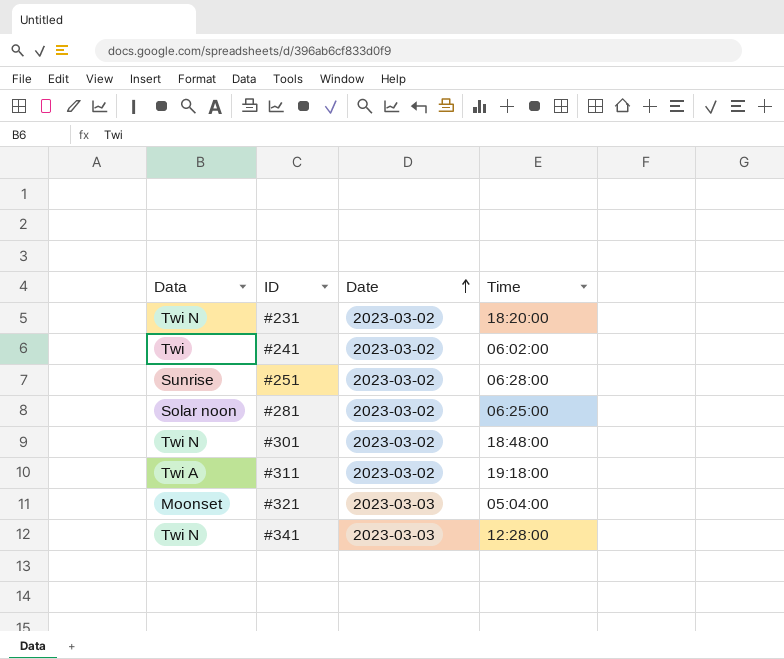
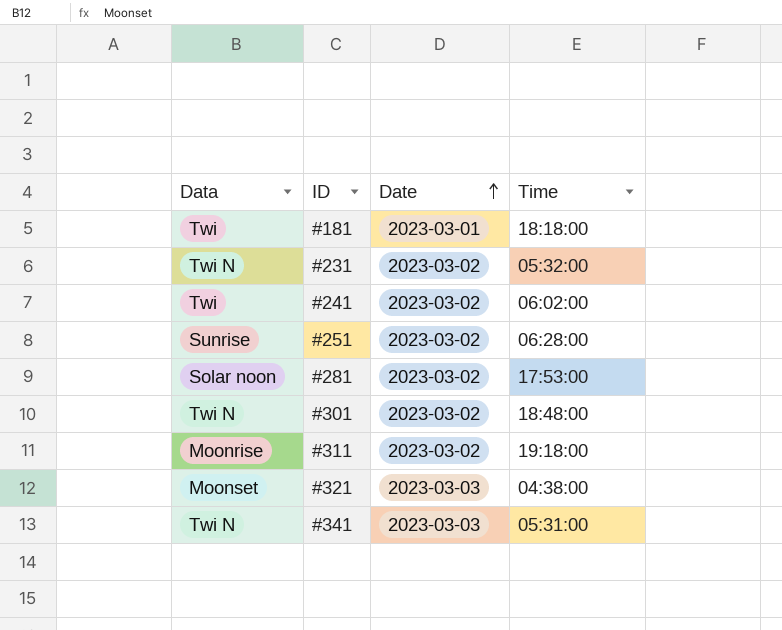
row #181: none -> Twi | 2023-03-01 | 18:18:00
#231 | Time: 18:20:00 -> 05:32:00
#281 | Time: 06:25:00 -> 17:53:00
#311 | Data: Twi A -> Moonrise
#321 | Time: 05:04:00 -> 04:38:00
#341 | Time: 12:28:00 -> 05:31:00

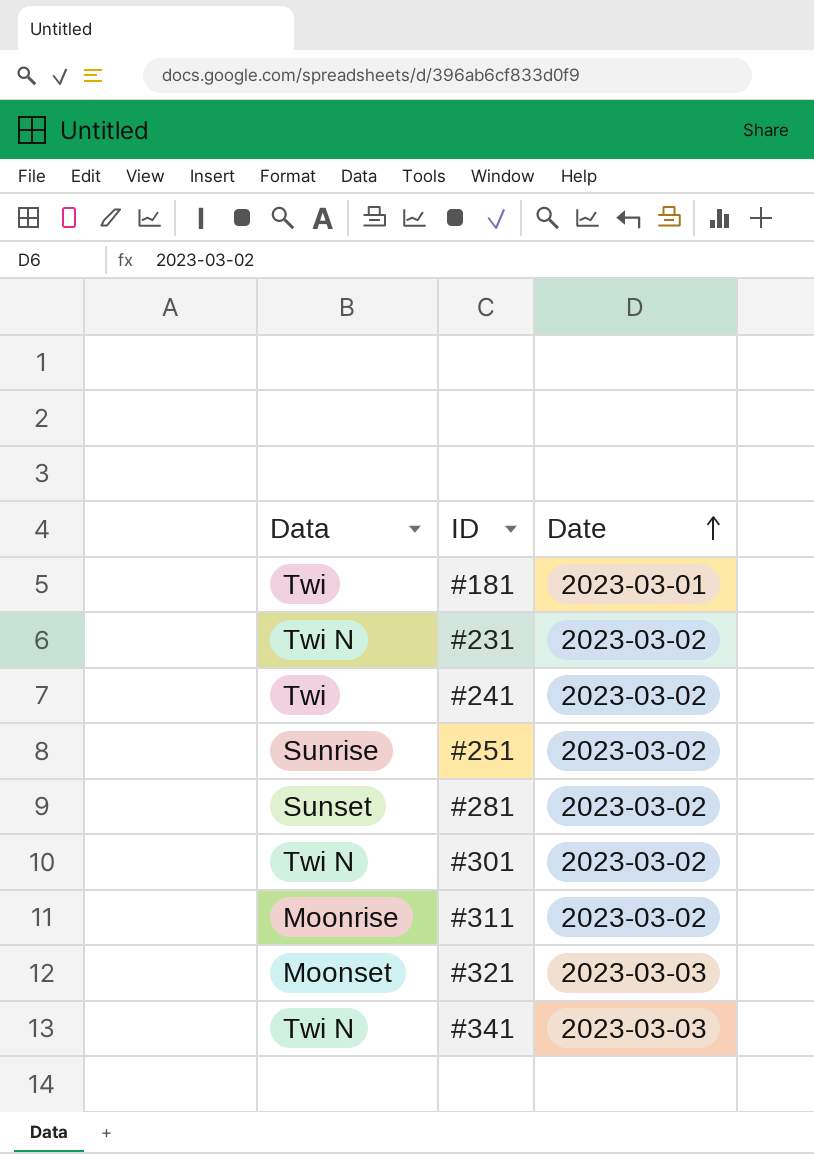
column Time | position: 4 -> none
#281 | Data: Solar noon -> Sunset

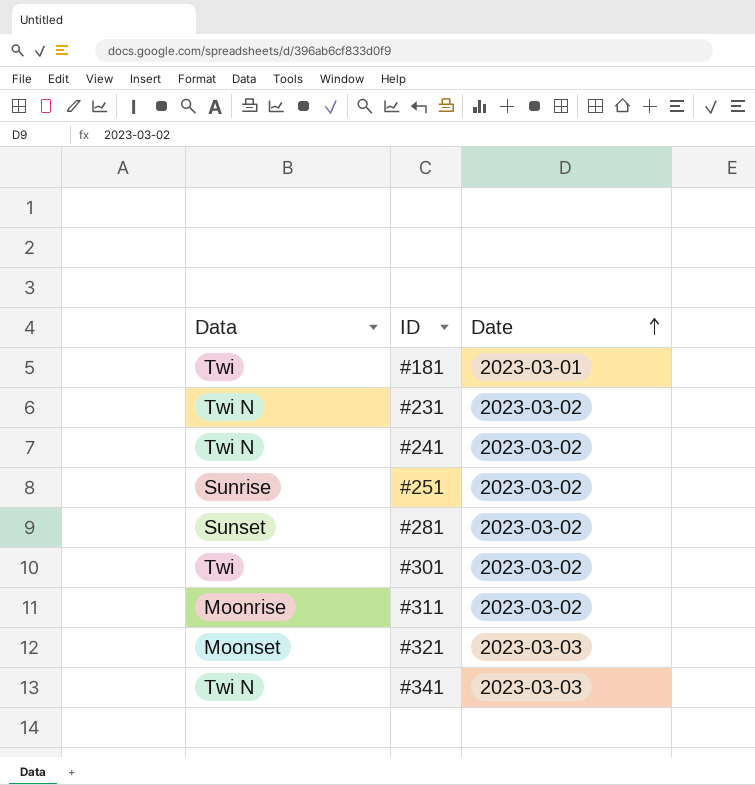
#241 | Data: Twi -> Twi N
#301 | Data: Twi N -> Twi

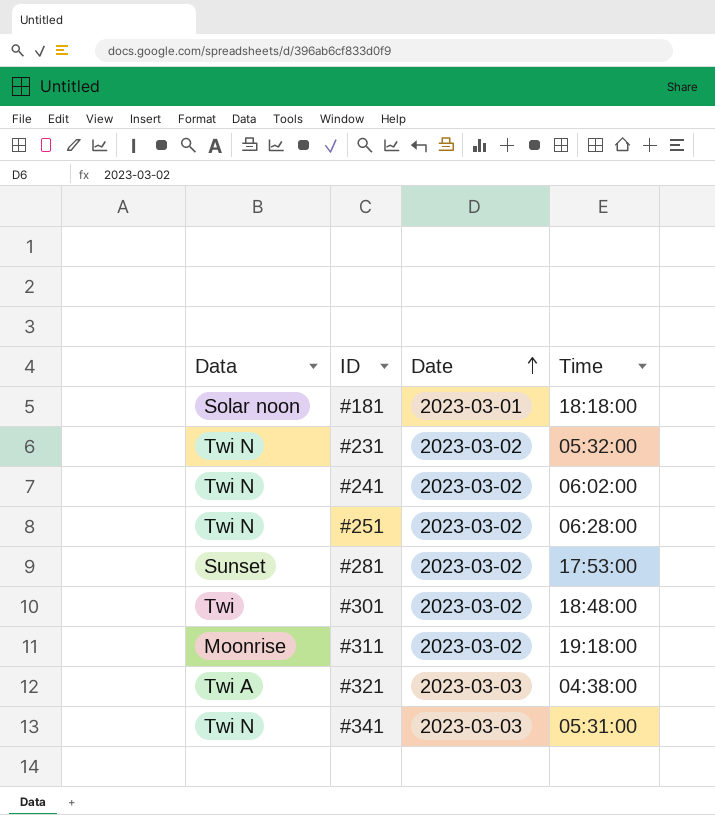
column Time | position: none -> 4
#181 | Data: Twi -> Solar noon
#251 | Data: Sunrise -> Twi N
#321 | Data: Moonset -> Twi A

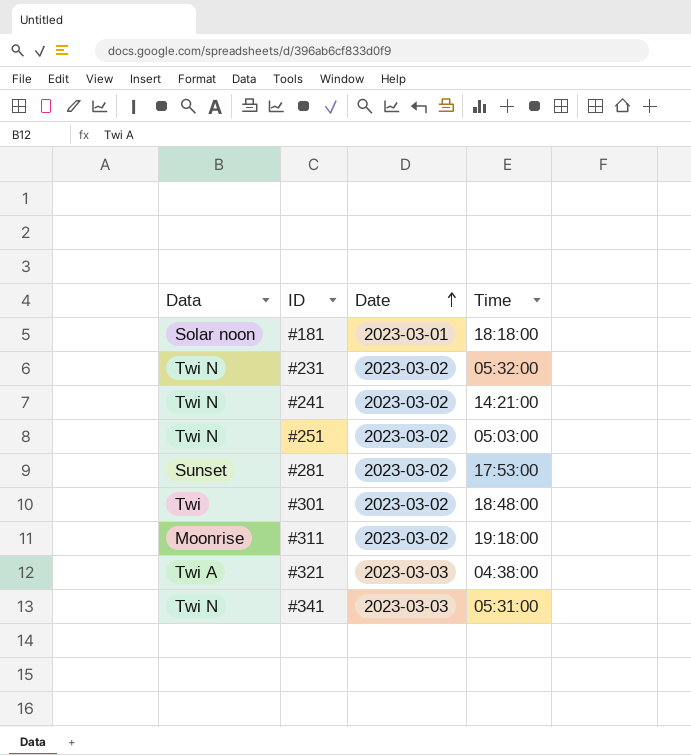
#241 | Time: 06:02:00 -> 14:21:00
#251 | Time: 06:28:00 -> 05:03:00

